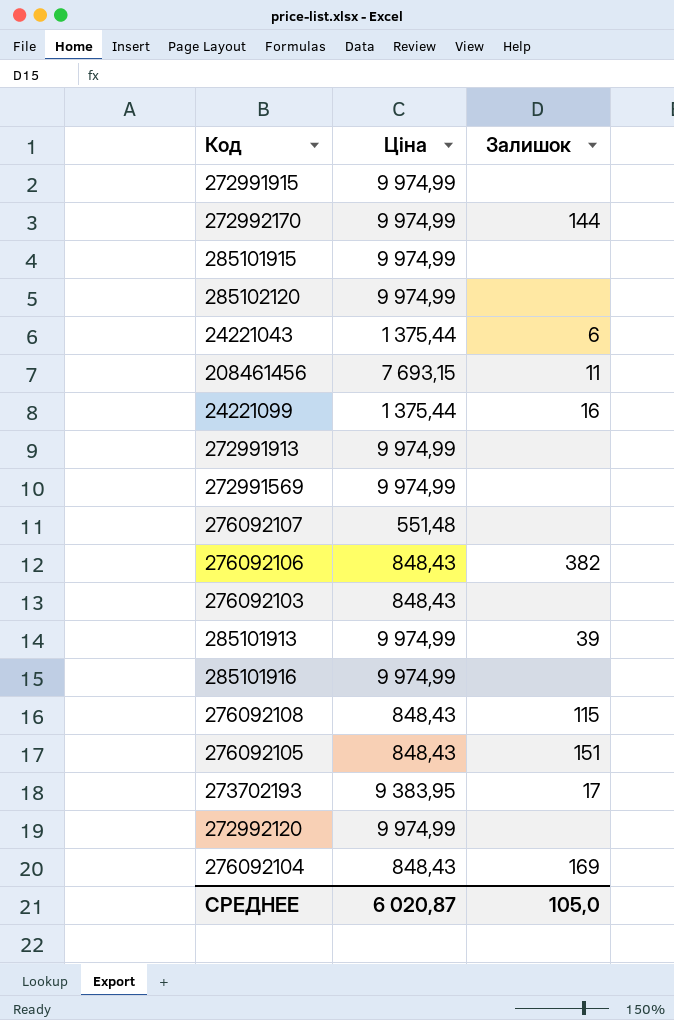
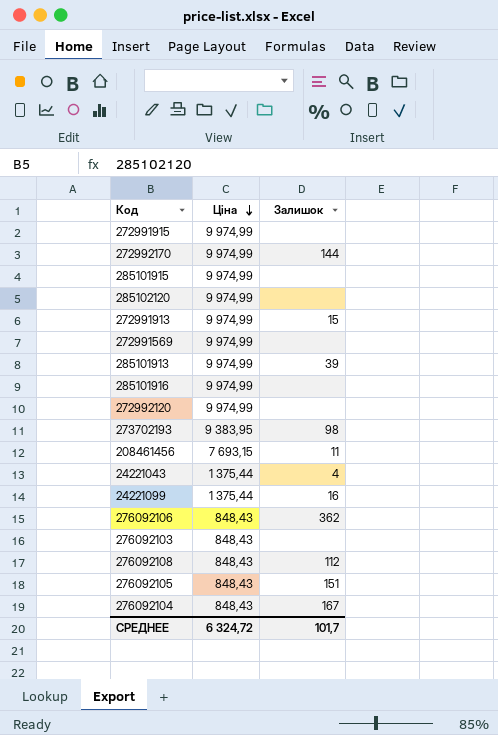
row order: none -> Ціна descending
row 276092107: 551,48 | none -> none
272991913 | Залишок: none -> 15
273702193 | Залишок: 17 -> 98
24221043 | Залишок: 6 -> 4
276092106 | Залишок: 382 -> 362
276092108 | Залишок: 115 -> 112
276092104 | Залишок: 169 -> 167
СРЕДНЕЕ | Ціна: 6 020,87 -> 6 324,72
СРЕДНЕЕ | Залишок: 105,0 -> 101,7

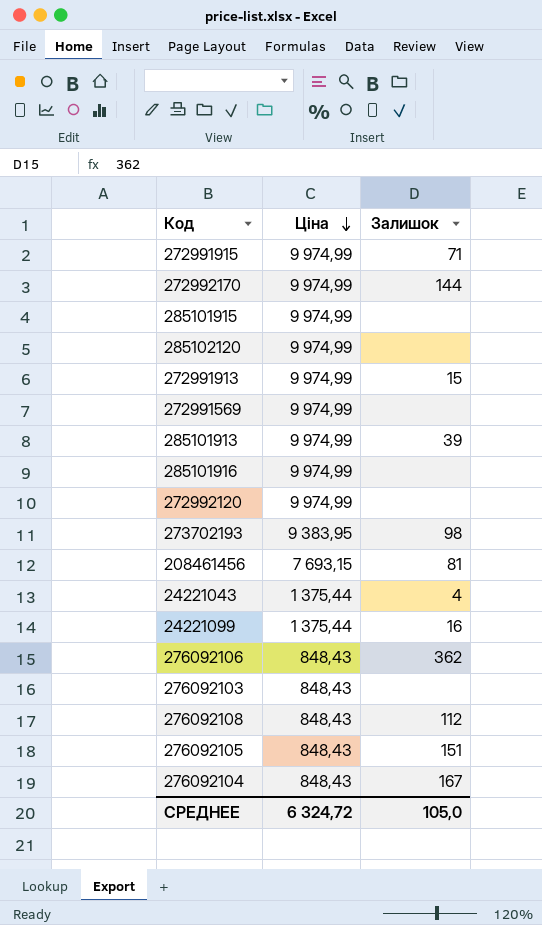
272991915 | Залишок: none -> 71
208461456 | Залишок: 11 -> 81
СРЕДНЕЕ | Залишок: 101,7 -> 105,0

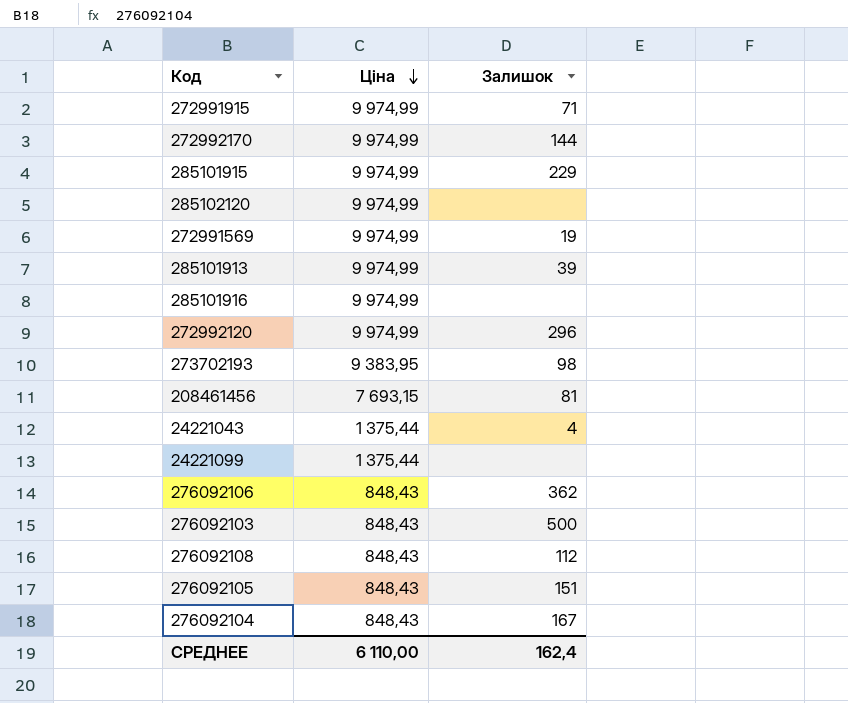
row 272991913: 9 974,99 | 15 -> none
285101915 | Залишок: none -> 229
272991569 | Залишок: none -> 19
272992120 | Залишок: none -> 296
24221099 | Залишок: 16 -> none
276092103 | Залишок: none -> 500
СРЕДНЕЕ | Ціна: 6 324,72 -> 6 110,00
СРЕДНЕЕ | Залишок: 105,0 -> 162,4

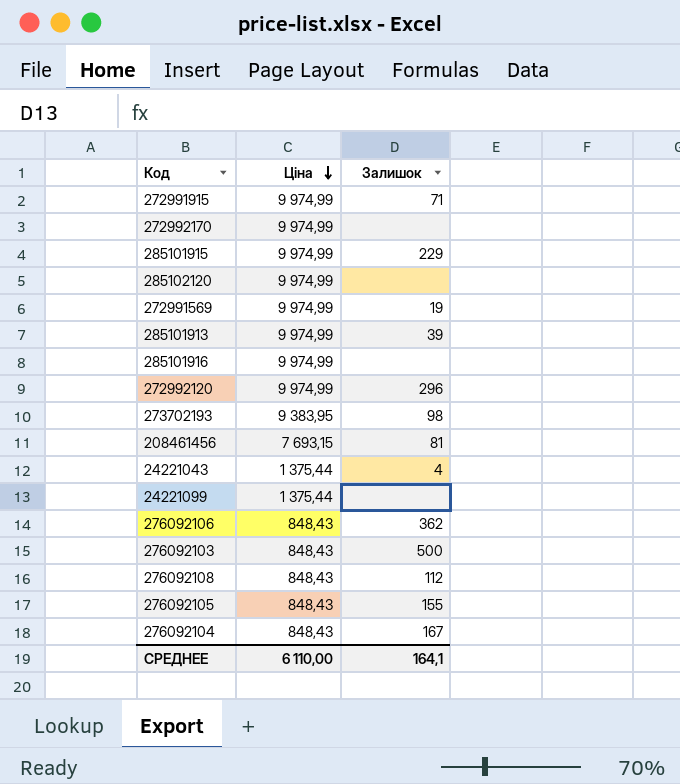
272992170 | Залишок: 144 -> none
276092105 | Залишок: 151 -> 155
СРЕДНЕЕ | Залишок: 162,4 -> 164,1

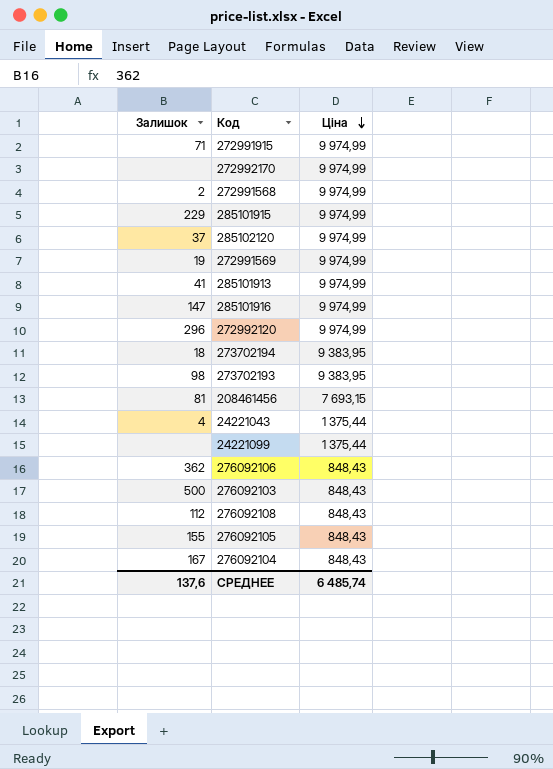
column Залишок | position: 3 -> 1
row 272991568: none -> 2 | 9 974,99
285102120 | Залишок: none -> 37
285101913 | Залишок: 39 -> 41
285101916 | Залишок: none -> 147
row 273702194: none -> 18 | 9 383,95
СРЕДНЕЕ | Залишок: 164,1 -> 137,6
СРЕДНЕЕ | Ціна: 6 110,00 -> 6 485,74

